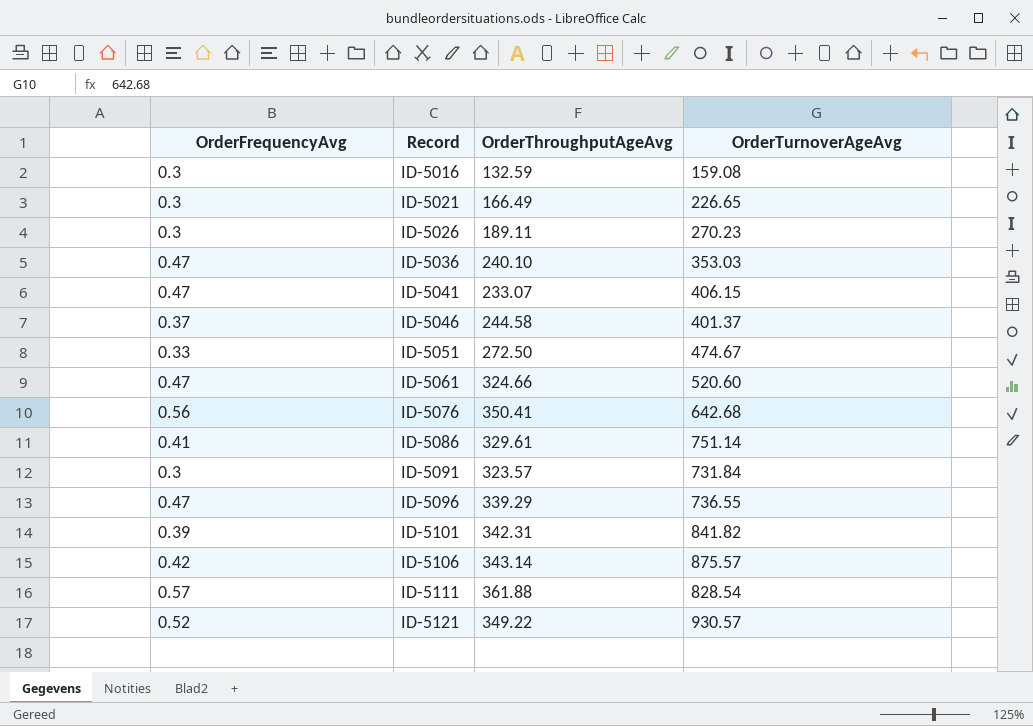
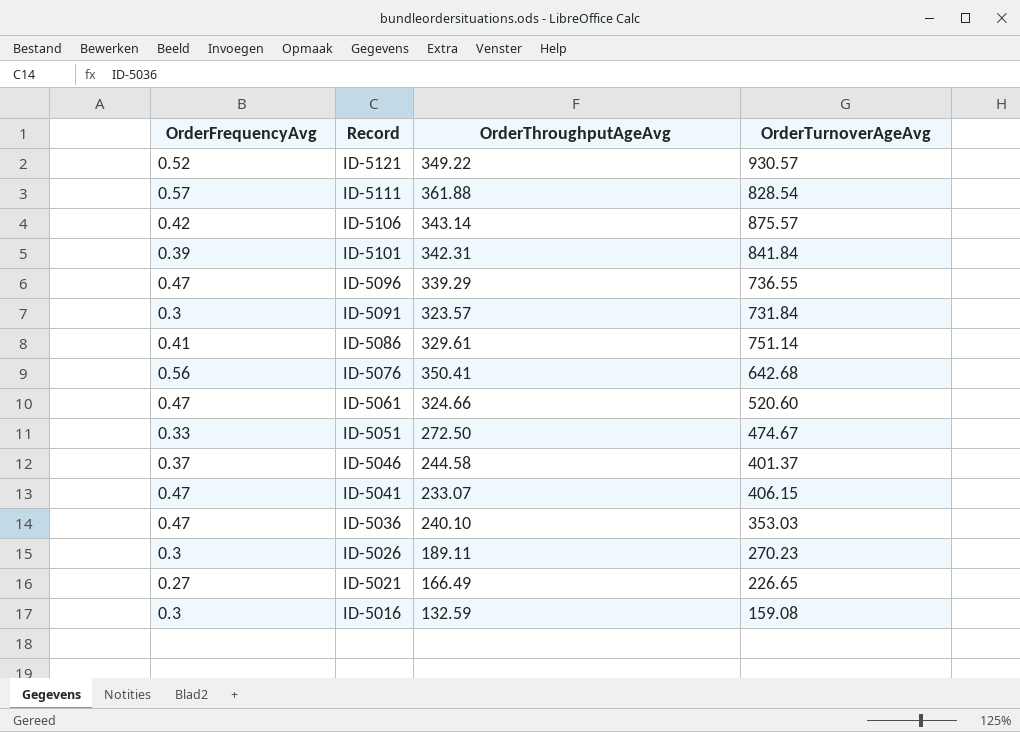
row order: Record ascending -> Record descending
ID-5101 | OrderTurnoverAgeAvg: 841.82 -> 841.84
ID-5021 | OrderFrequencyAvg: 0.3 -> 0.27

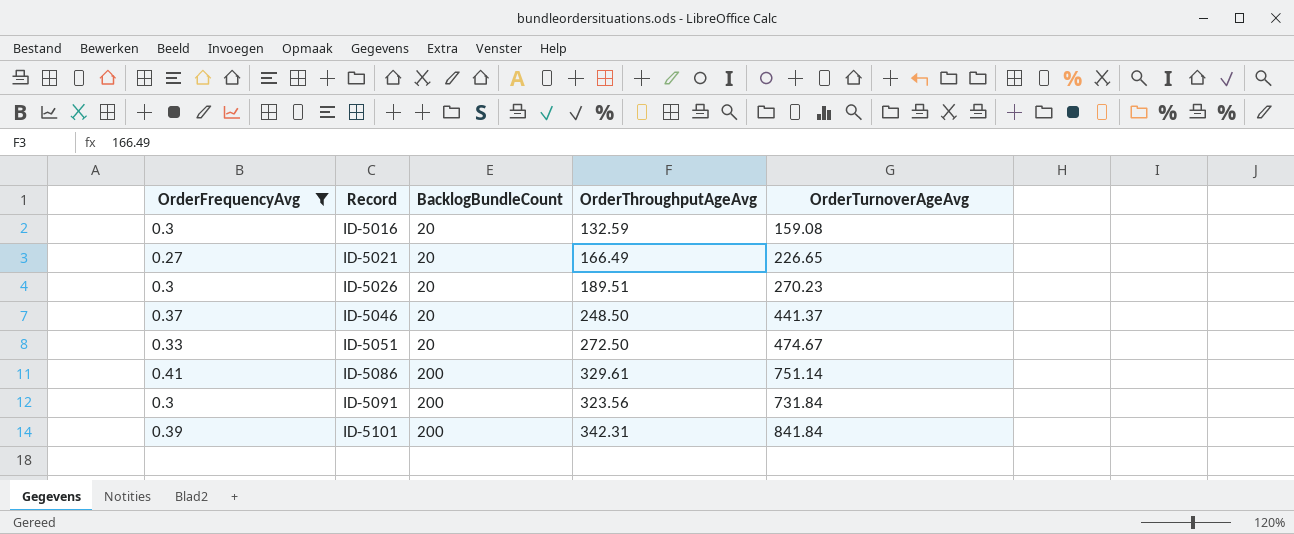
filter: none -> OrderFrequencyAvg <= 0.41
row order: Record descending -> Record ascending
column BacklogBundleCount | position: none -> 3
ID-5026 | OrderThroughputAgeAvg: 189.11 -> 189.51
ID-5046 | OrderThroughputAgeAvg: 244.58 -> 248.50
ID-5046 | OrderTurnoverAgeAvg: 401.37 -> 441.37
ID-5091 | OrderThroughputAgeAvg: 323.57 -> 323.56

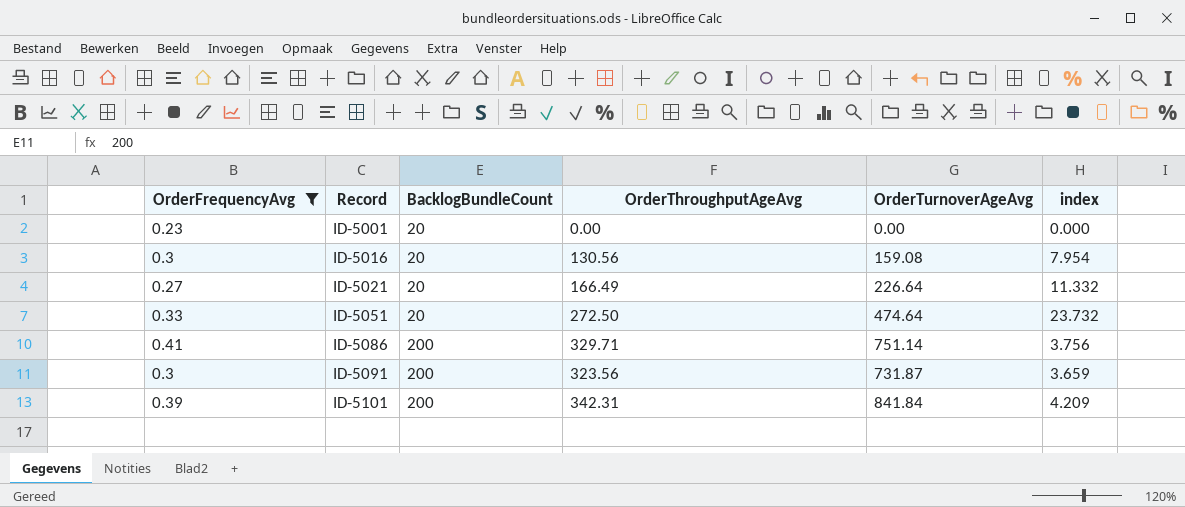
column index | formula: none -> [OrderTurnoverAgeAvg] / [BacklogBundleCount]
row ID-5026: 0.3 | 20 | 189.51 | 270.23 -> none
row ID-5046: 0.37 | 20 | 248.50 | 441.37 -> none
row ID-5001: none -> 0.23 | 20 | 0.00 | 0.00 | 0.000
ID-5016 | OrderThroughputAgeAvg: 132.59 -> 130.56
ID-5021 | OrderTurnoverAgeAvg: 226.65 -> 226.64
ID-5051 | OrderTurnoverAgeAvg: 474.67 -> 474.64
ID-5086 | OrderThroughputAgeAvg: 329.61 -> 329.71
ID-5091 | OrderTurnoverAgeAvg: 731.84 -> 731.87

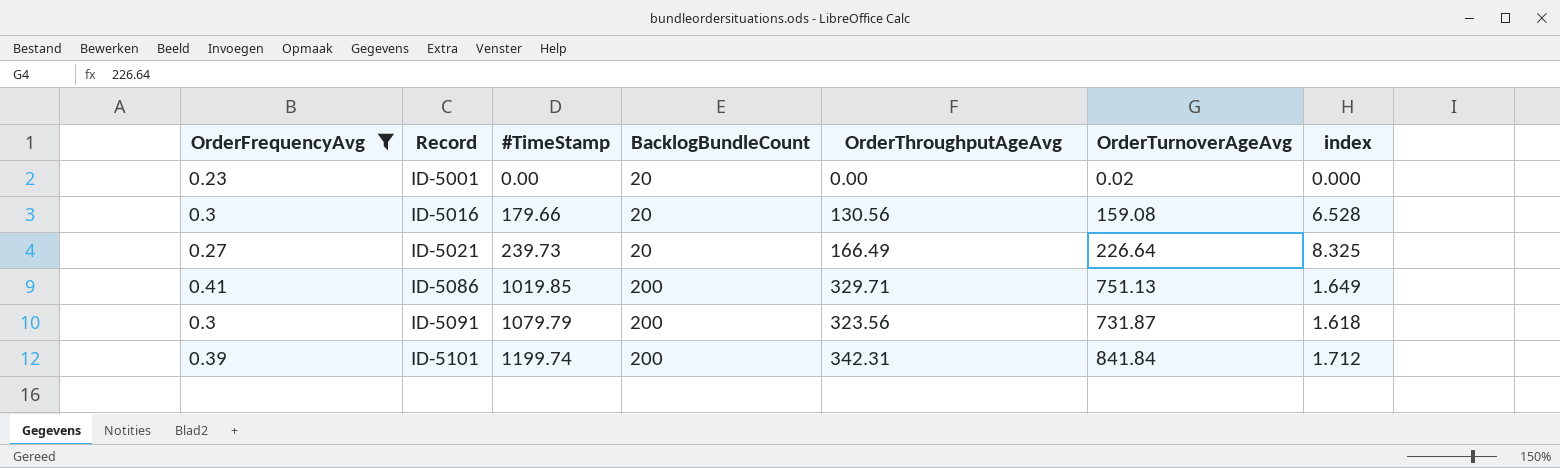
column #TimeStamp | position: none -> 3
column index | formula: [OrderTurnoverAgeAvg] / [BacklogBundleCount] -> [OrderThroughputAgeAvg] / [BacklogBundleCount]
row ID-5051: 0.33 | 20 | 272.50 | 474.64 | 23.732 -> none
ID-5001 | OrderTurnoverAgeAvg: 0.00 -> 0.02
ID-5086 | OrderTurnoverAgeAvg: 751.14 -> 751.13

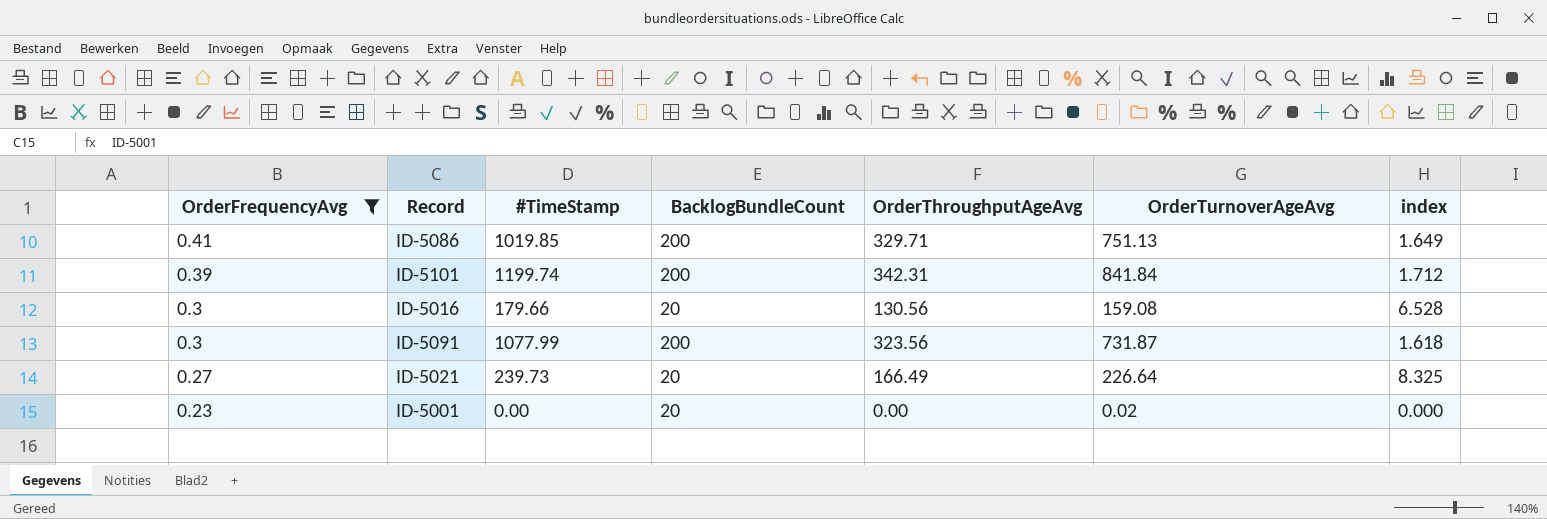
row order: Record ascending -> OrderFrequencyAvg descending
ID-5091 | #TimeStamp: 1079.79 -> 1077.99

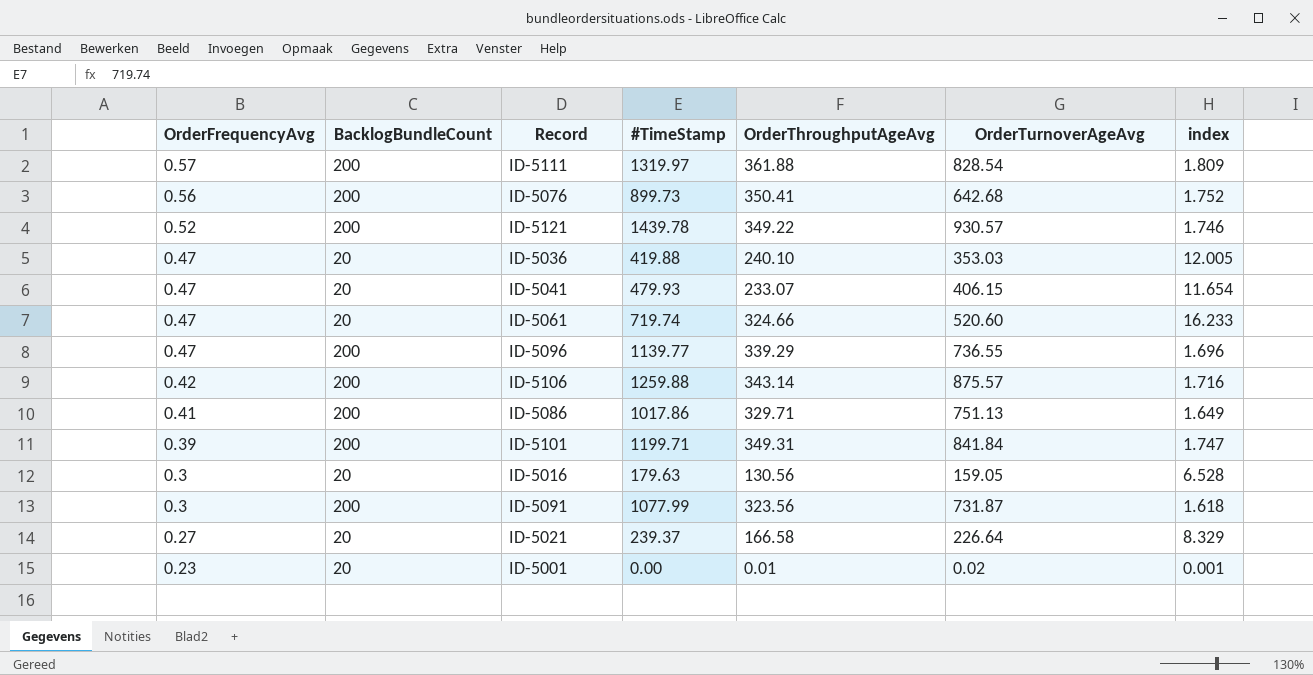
filter: OrderFrequencyAvg <= 0.41 -> none
column BacklogBundleCount | position: 4 -> 2
ID-5086 | #TimeStamp: 1019.85 -> 1017.86
ID-5101 | #TimeStamp: 1199.74 -> 1199.71
ID-5101 | OrderThroughputAgeAvg: 342.31 -> 349.31
ID-5101 | index: 1.712 -> 1.747
ID-5016 | #TimeStamp: 179.66 -> 179.63
ID-5016 | OrderTurnoverAgeAvg: 159.08 -> 159.05
ID-5021 | #TimeStamp: 239.73 -> 239.37
ID-5021 | OrderThroughputAgeAvg: 166.49 -> 166.58
ID-5021 | index: 8.325 -> 8.329
ID-5001 | OrderThroughputAgeAvg: 0.00 -> 0.01
ID-5001 | index: 0.000 -> 0.001

